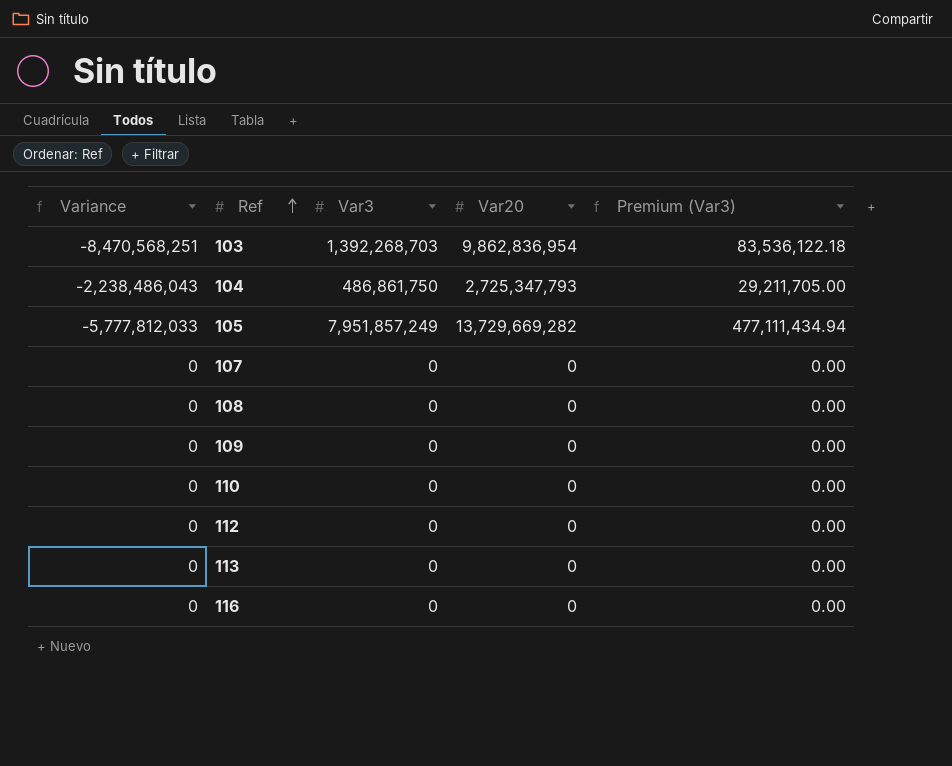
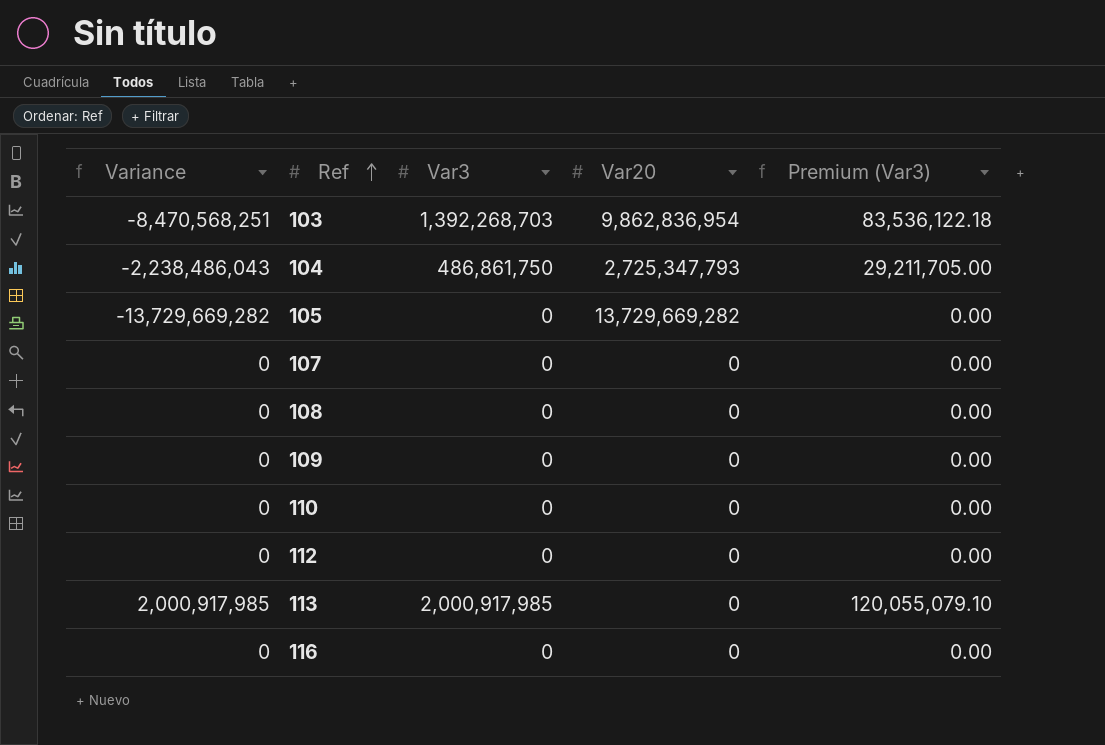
105 | Variance: -5,777,812,033 -> -13,729,669,282
105 | Var3: 7,951,857,249 -> 0
105 | Premium (Var3): 477,111,434.94 -> 0.00
113 | Variance: 0 -> 2,000,917,985
113 | Var3: 0 -> 2,000,917,985
113 | Premium (Var3): 0.00 -> 120,055,079.10

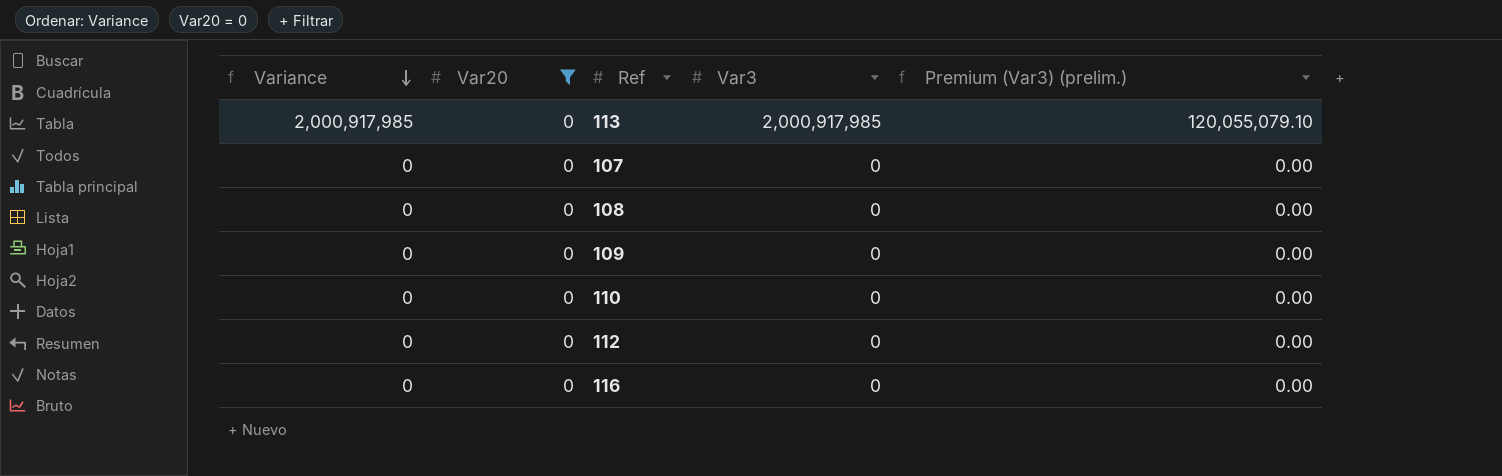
filter: none -> Var20 = 0
row order: Ref ascending -> Variance descending
column Var20 | position: 4 -> 2
column name: Premium (Var3) -> Premium (Var3) (prelim.)

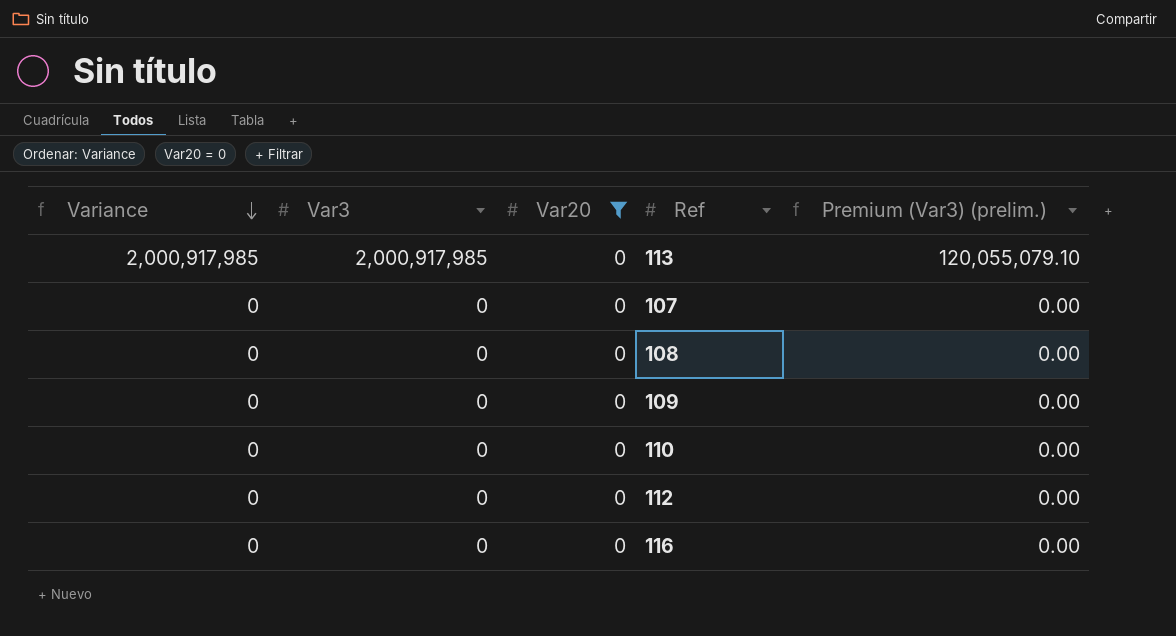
column Var3 | position: 4 -> 2

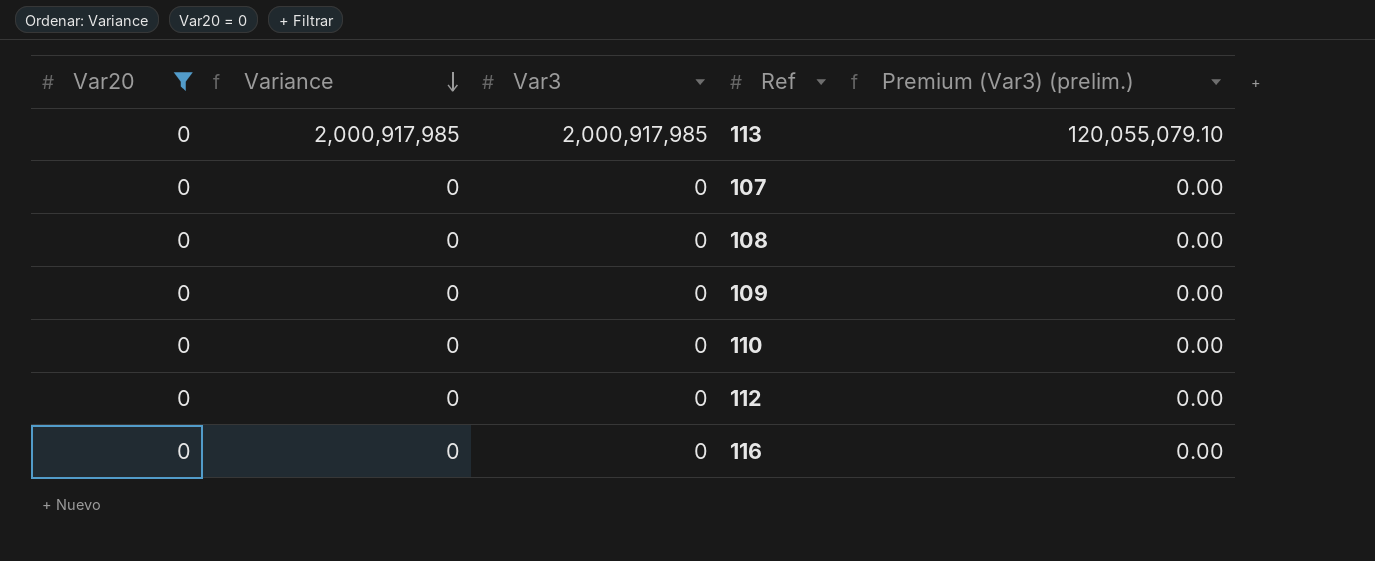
column Var20 | position: 3 -> 1

